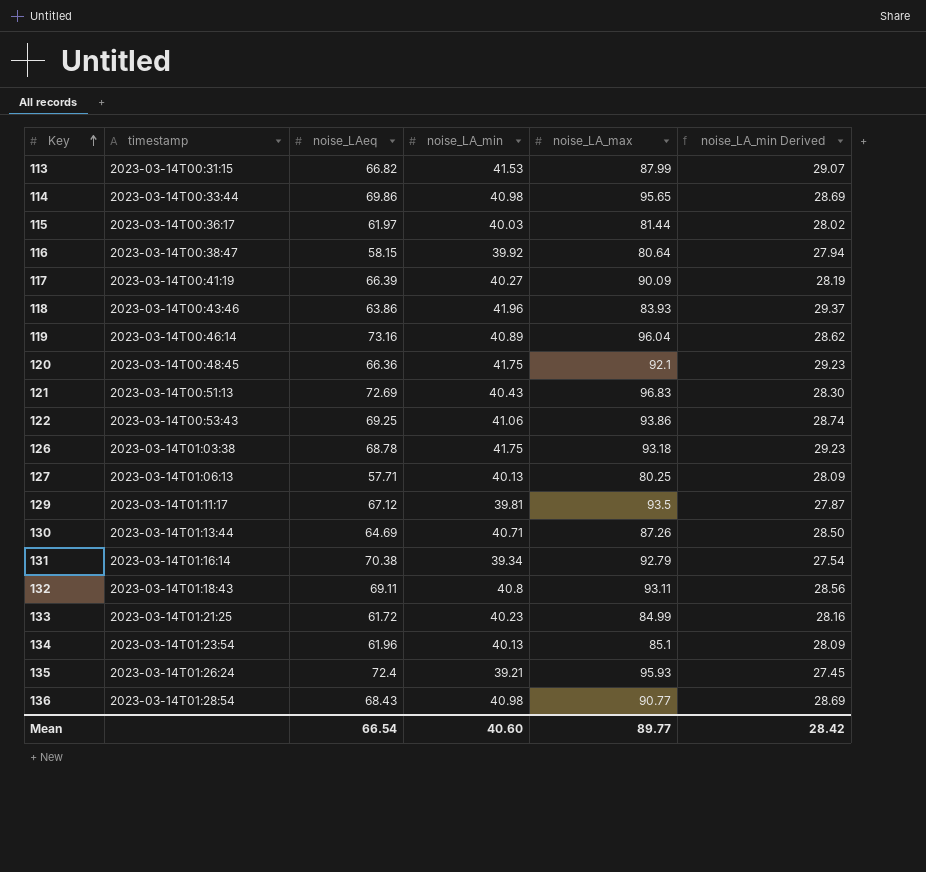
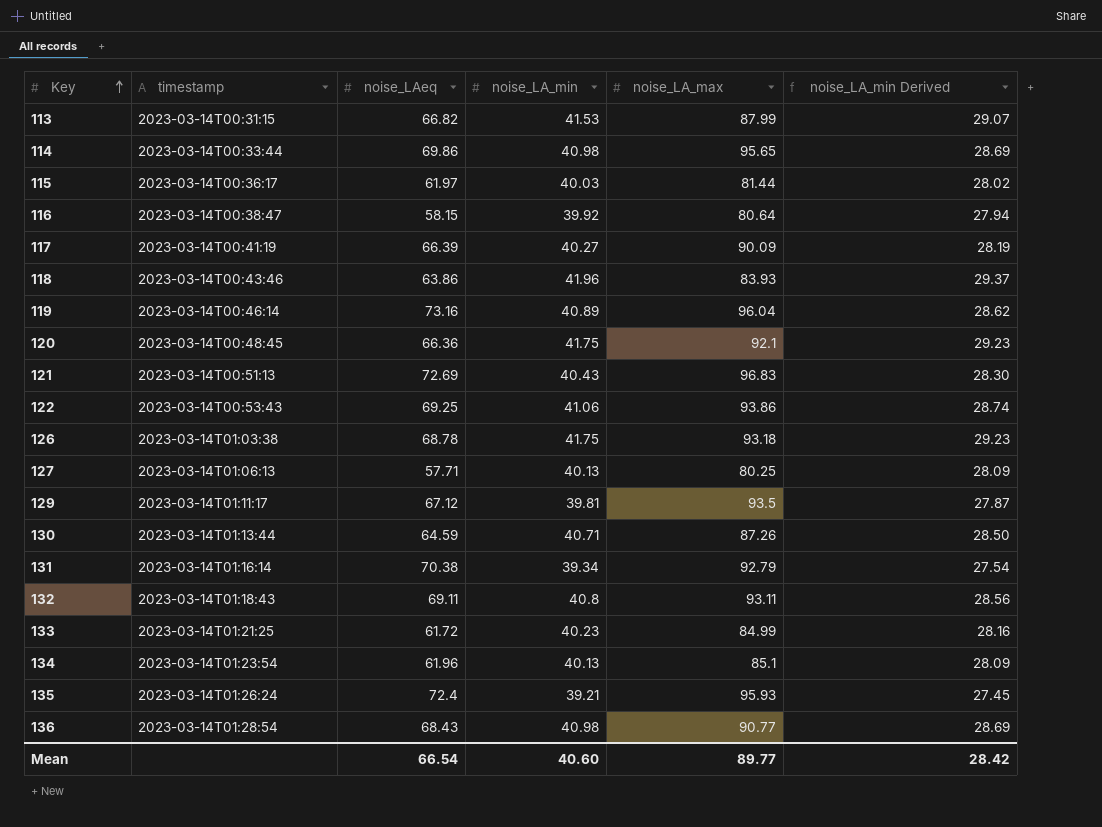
130 | noise_LAeq: 64.69 -> 64.59

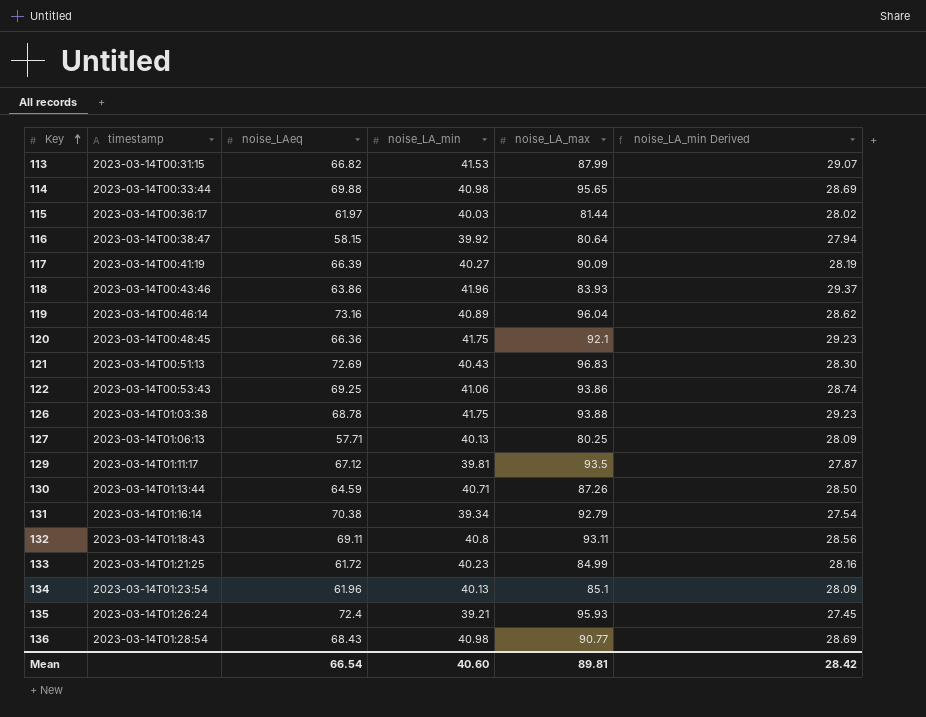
114 | noise_LAeq: 69.86 -> 69.88
126 | noise_LA_max: 93.18 -> 93.88
Mean | noise_LA_max: 89.77 -> 89.81

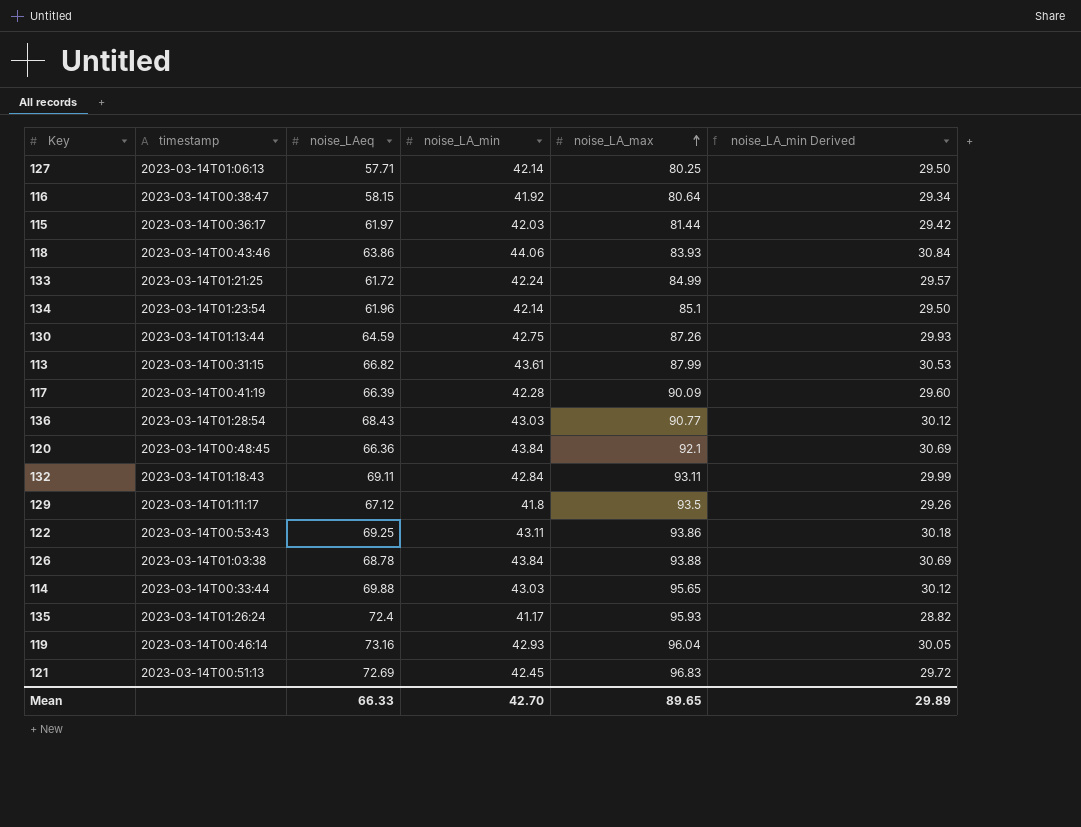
row order: Key ascending -> noise_LA_max ascending
row 131: 2023-03-14T01:16:14 | 70.38 | 39.34 | 92.79 | 27.54 -> none
127 | noise_LA_min: 40.13 -> 42.14
127 | noise_LA_min Derived: 28.09 -> 29.50
116 | noise_LA_min: 39.92 -> 41.92
116 | noise_LA_min Derived: 27.94 -> 29.34
115 | noise_LA_min: 40.03 -> 42.03
115 | noise_LA_min Derived: 28.02 -> 29.42
118 | noise_LA_min: 41.96 -> 44.06
118 | noise_LA_min Derived: 29.37 -> 30.84
133 | noise_LA_min: 40.23 -> 42.24
133 | noise_LA_min Derived: 28.16 -> 29.57
134 | noise_LA_min: 40.13 -> 42.14
134 | noise_LA_min Derived: 28.09 -> 29.50
130 | noise_LA_min: 40.71 -> 42.75
130 | noise_LA_min Derived: 28.50 -> 29.93
113 | noise_LA_min: 41.53 -> 43.61
113 | noise_LA_min Derived: 29.07 -> 30.53
117 | noise_LA_min: 40.27 -> 42.28
117 | noise_LA_min Derived: 28.19 -> 29.60
136 | noise_LA_min: 40.98 -> 43.03
136 | noise_LA_min Derived: 28.69 -> 30.12
120 | noise_LA_min: 41.75 -> 43.84
120 | noise_LA_min Derived: 29.23 -> 30.69
132 | noise_LA_min: 40.8 -> 42.84
132 | noise_LA_min Derived: 28.56 -> 29.99
129 | noise_LA_min: 39.81 -> 41.8
129 | noise_LA_min Derived: 27.87 -> 29.26
122 | noise_LA_min: 41.06 -> 43.11
122 | noise_LA_min Derived: 28.74 -> 30.18
126 | noise_LA_min: 41.75 -> 43.84
126 | noise_LA_min Derived: 29.23 -> 30.69
114 | noise_LA_min: 40.98 -> 43.03
114 | noise_LA_min Derived: 28.69 -> 30.12
135 | noise_LA_min: 39.21 -> 41.17
135 | noise_LA_min Derived: 27.45 -> 28.82
119 | noise_LA_min: 40.89 -> 42.93
119 | noise_LA_min Derived: 28.62 -> 30.05
121 | noise_LA_min: 40.43 -> 42.45
121 | noise_LA_min Derived: 28.30 -> 29.72
Mean | noise_LAeq: 66.54 -> 66.33
Mean | noise_LA_min: 40.60 -> 42.70
Mean | noise_LA_max: 89.81 -> 89.65
Mean | noise_LA_min Derived: 28.42 -> 29.89

